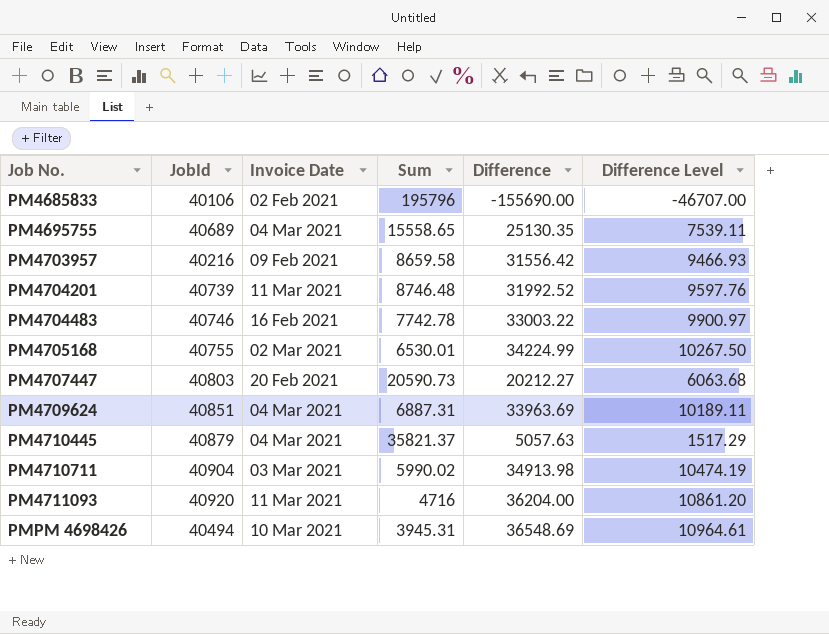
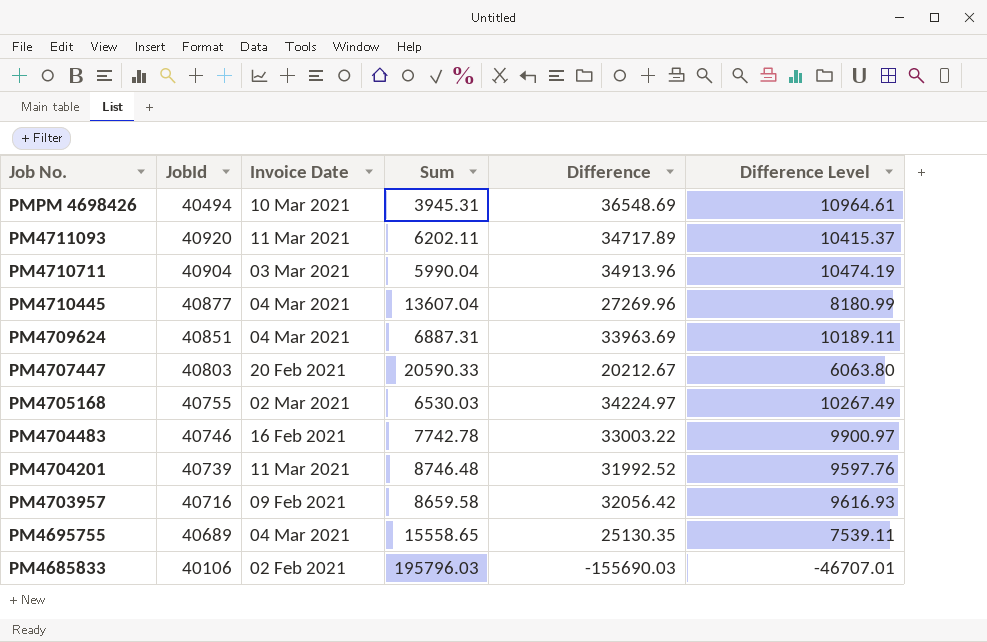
row order: Job No. ascending -> Job No. descending
PM4711093 | Sum: 4716 -> 6202.11
PM4711093 | Difference: 36204.00 -> 34717.89
PM4711093 | Difference Level: 10861.20 -> 10415.37
PM4710711 | Sum: 5990.02 -> 5990.04
PM4710711 | Difference: 34913.98 -> 34913.96
PM4710445 | JobId: 40879 -> 40877
PM4710445 | Sum: 35821.37 -> 13607.04
PM4710445 | Difference: 5057.63 -> 27269.96
PM4710445 | Difference Level: 1517.29 -> 8180.99
PM4707447 | Sum: 20590.73 -> 20590.33
PM4707447 | Difference: 20212.27 -> 20212.67
PM4707447 | Difference Level: 6063.68 -> 6063.80
PM4705168 | Sum: 6530.01 -> 6530.03
PM4705168 | Difference: 34224.99 -> 34224.97
PM4705168 | Difference Level: 10267.50 -> 10267.49
PM4703957 | JobId: 40216 -> 40716
PM4703957 | Difference: 31556.42 -> 32056.42
PM4703957 | Difference Level: 9466.93 -> 9616.93
PM4685833 | Sum: 195796 -> 195796.03
PM4685833 | Difference: -155690.00 -> -155690.03
PM4685833 | Difference Level: -46707.00 -> -46707.01

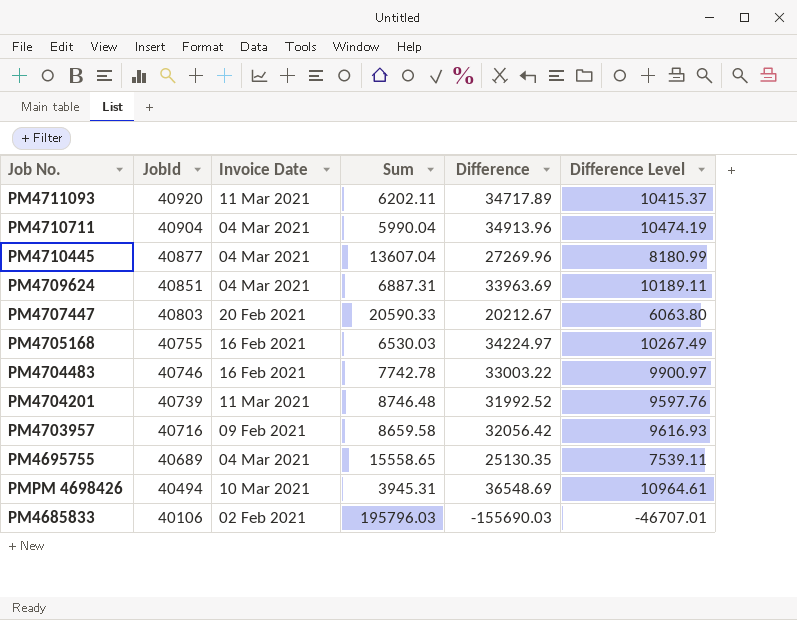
row order: Job No. descending -> JobId descending
PM4710711 | Invoice Date: 03 Mar 2021 -> 04 Mar 2021
PM4705168 | Invoice Date: 02 Mar 2021 -> 16 Feb 2021

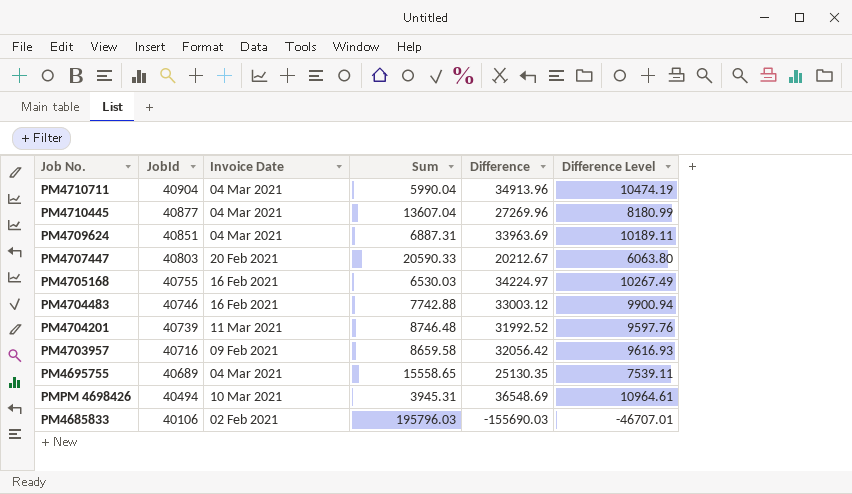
row PM4711093: 40920 | 11 Mar 2021 | 6202.11 | 34717.89 | 10415.37 -> none
PM4704483 | Sum: 7742.78 -> 7742.88
PM4704483 | Difference: 33003.22 -> 33003.12
PM4704483 | Difference Level: 9900.97 -> 9900.94

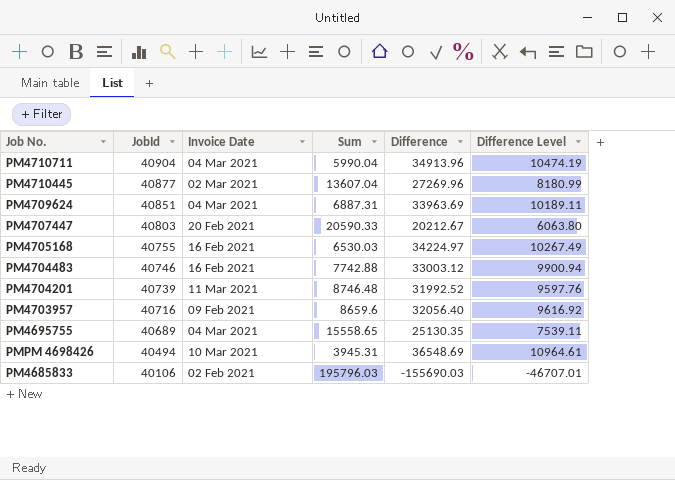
PM4710445 | Invoice Date: 04 Mar 2021 -> 02 Mar 2021
PM4703957 | Sum: 8659.58 -> 8659.6
PM4703957 | Difference: 32056.42 -> 32056.40
PM4703957 | Difference Level: 9616.93 -> 9616.92

